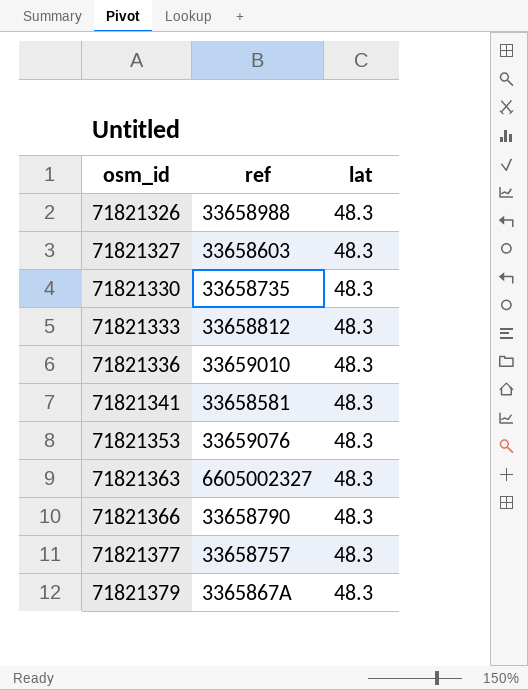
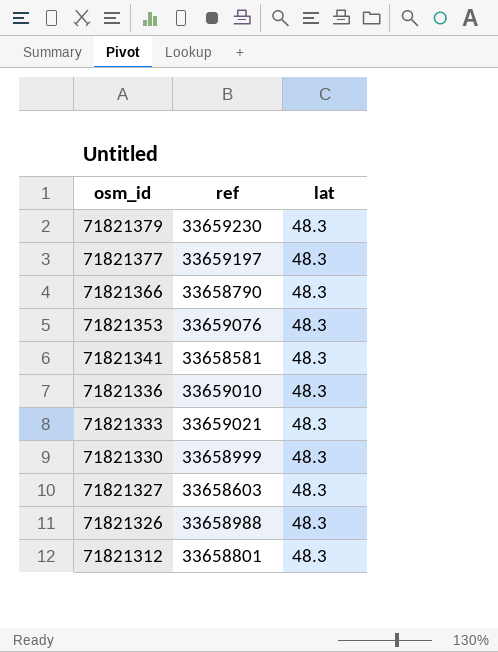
row order: osm_id ascending -> osm_id descending
row 71821363: 6605002327 | 48.3 -> none
71821379 | ref: 3365867A -> 33659230
71821377 | ref: 33658757 -> 33659197
71821333 | ref: 33658812 -> 33659021
71821330 | ref: 33658735 -> 33658999
row 71821312: none -> 33658801 | 48.3

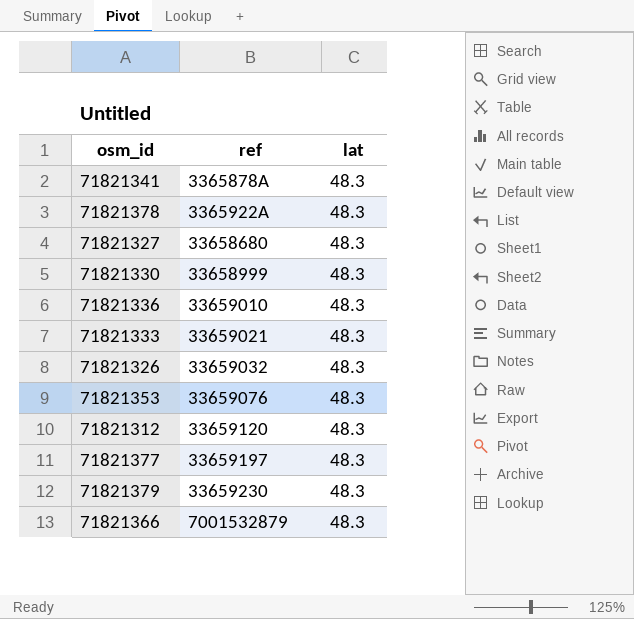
row order: osm_id descending -> ref ascending
71821341 | ref: 33658581 -> 3365878A
row 71821378: none -> 3365922A | 48.3
71821327 | ref: 33658603 -> 33658680
71821326 | ref: 33658988 -> 33659032
71821312 | ref: 33658801 -> 33659120
71821366 | ref: 33658790 -> 7001532879

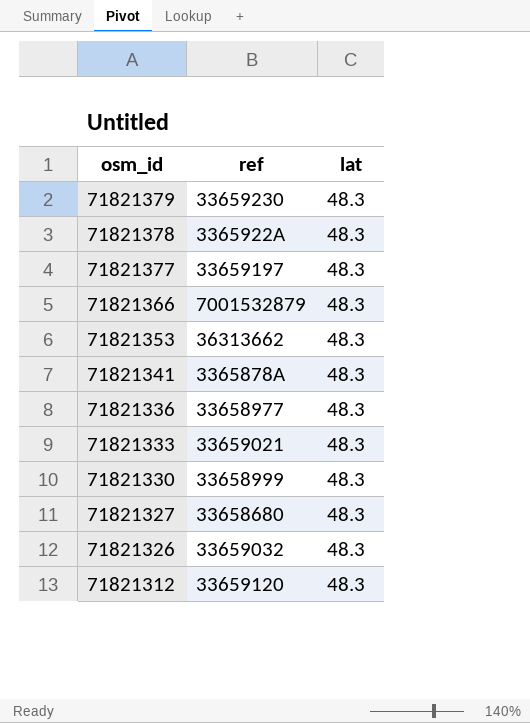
row order: ref ascending -> osm_id descending
71821353 | ref: 33659076 -> 36313662
71821336 | ref: 33659010 -> 33658977

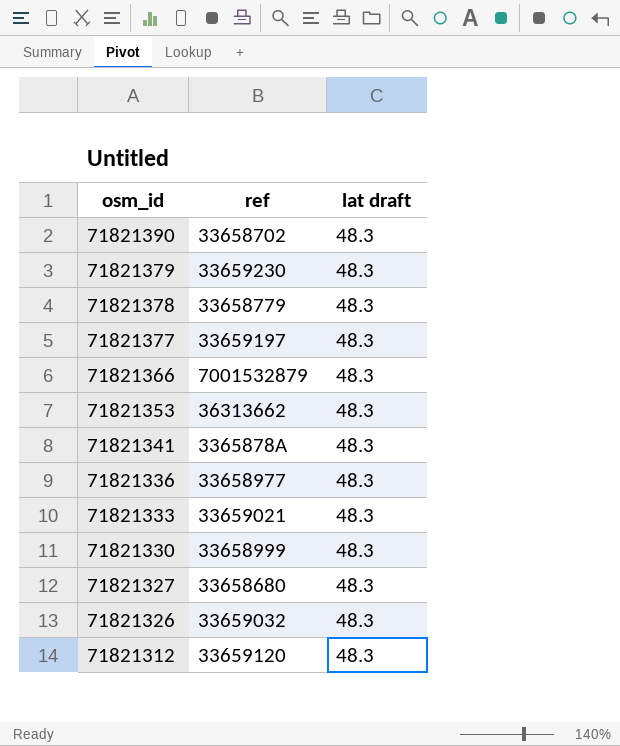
column name: lat -> lat draft
row 71821390: none -> 33658702 | 48.3
71821378 | ref: 3365922A -> 33658779

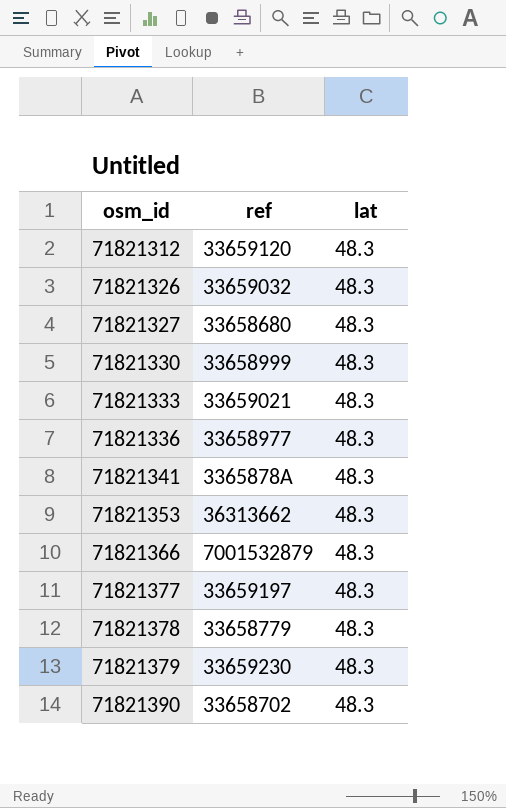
row order: osm_id descending -> osm_id ascending
column name: lat draft -> lat

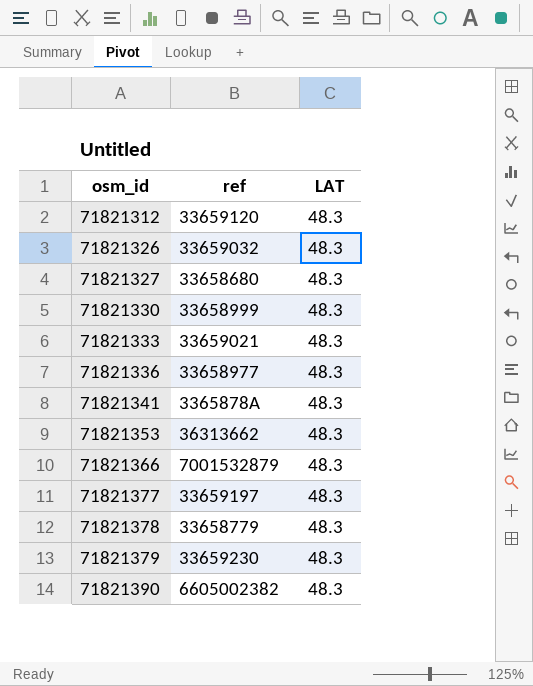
column name: lat -> LAT
71821390 | ref: 33658702 -> 6605002382

